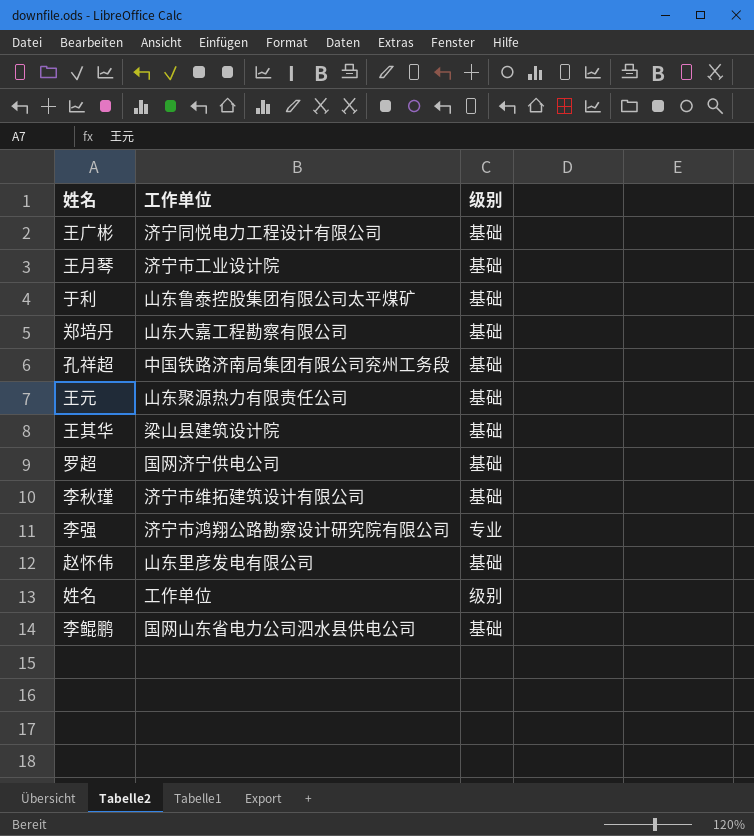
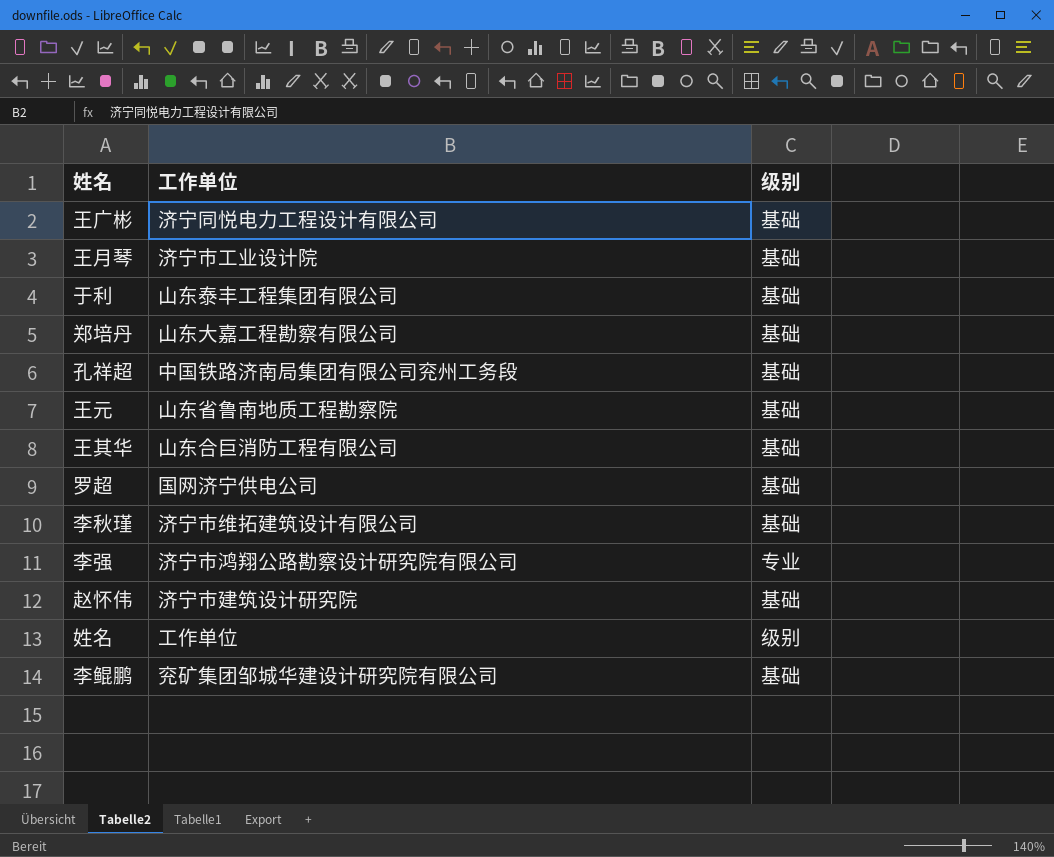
于利 | 工作单位: 山东鲁泰控股集团有限公司太平煤矿 -> 山东泰丰工程集团有限公司
王元 | 工作单位: 山东聚源热力有限责任公司 -> 山东省鲁南地质工程勘察院
王其华 | 工作单位: 梁山县建筑设计院 -> 山东合巨消防工程有限公司
赵怀伟 | 工作单位: 山东里彦发电有限公司 -> 济宁市建筑设计研究院
李鲲鹏 | 工作单位: 国网山东省电力公司泗水县供电公司 -> 兖矿集团邹城华建设计研究院有限公司

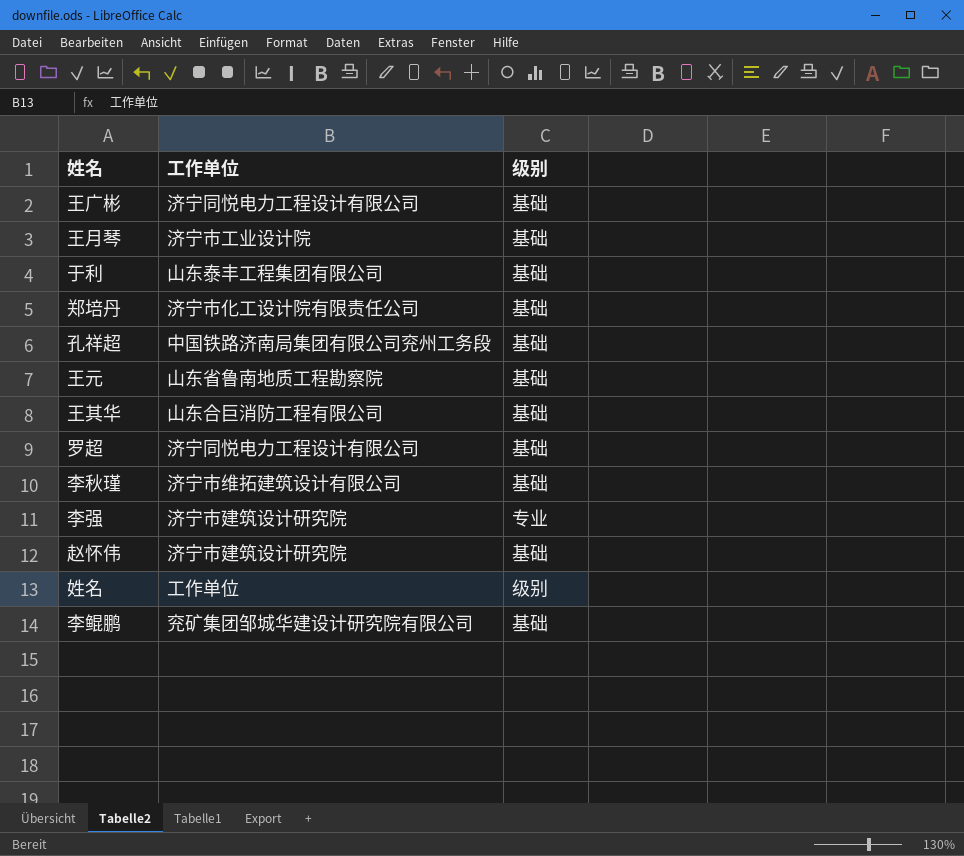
郑培丹 | 工作单位: 山东大嘉工程勘察有限公司 -> 济宁市化工设计院有限责任公司
罗超 | 工作单位: 国网济宁供电公司 -> 济宁同悦电力工程设计有限公司
李强 | 工作单位: 济宁市鸿翔公路勘察设计研究院有限公司 -> 济宁市建筑设计研究院

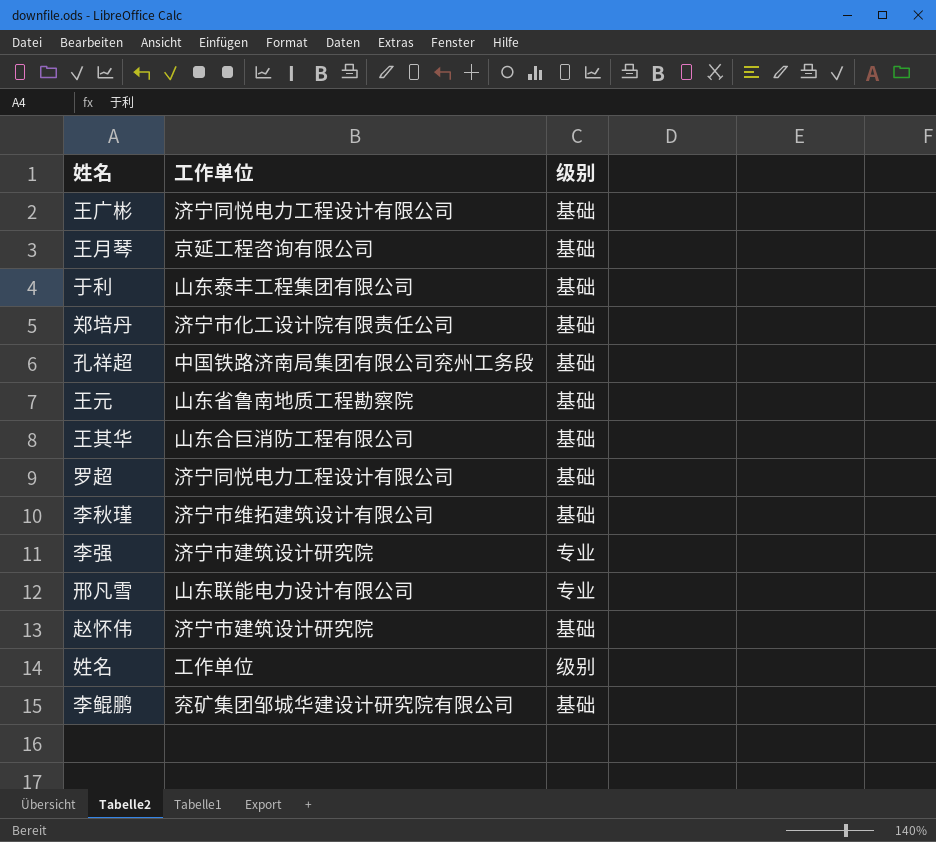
王月琴 | 工作单位: 济宁市工业设计院 -> 京延工程咨询有限公司
row 邢凡雪: none -> 山东联能电力设计有限公司 | 专业

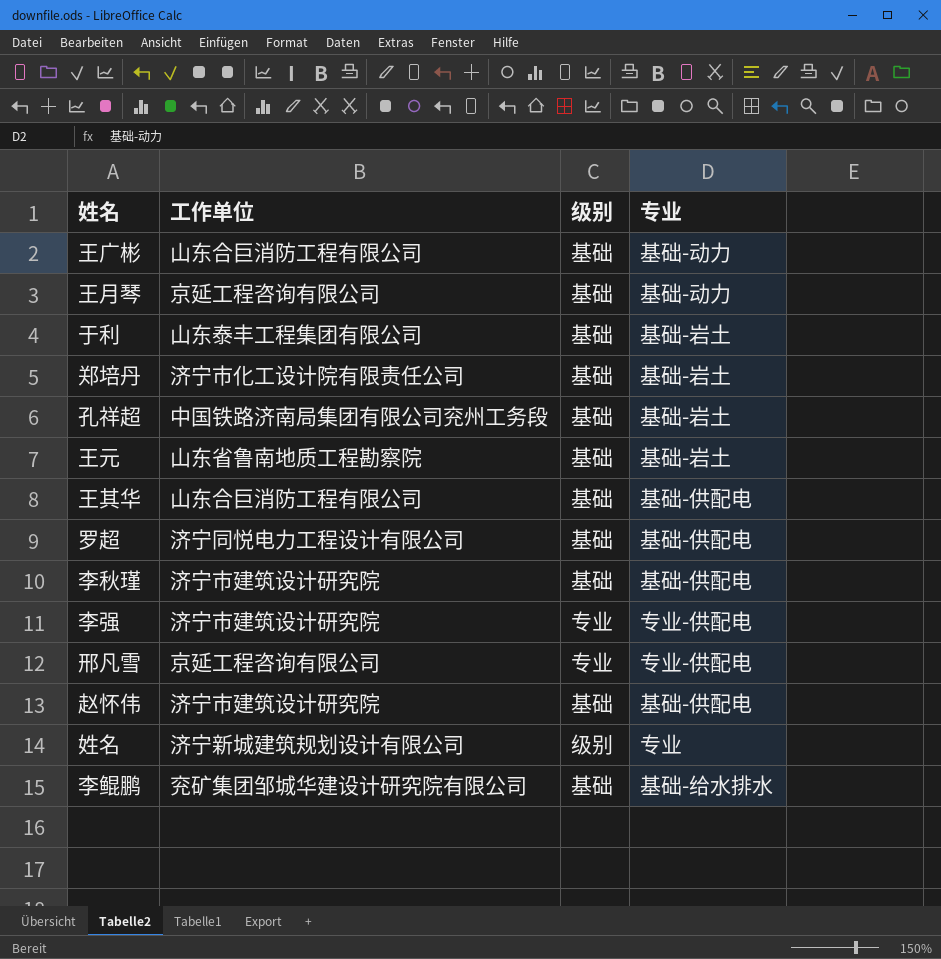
column 专业 | position: none -> 4
王广彬 | 工作单位: 济宁同悦电力工程设计有限公司 -> 山东合巨消防工程有限公司
李秋瑾 | 工作单位: 济宁市维拓建筑设计有限公司 -> 济宁市建筑设计研究院
邢凡雪 | 工作单位: 山东联能电力设计有限公司 -> 京延工程咨询有限公司
姓名 | 工作单位: 工作单位 -> 济宁新城建筑规划设计有限公司

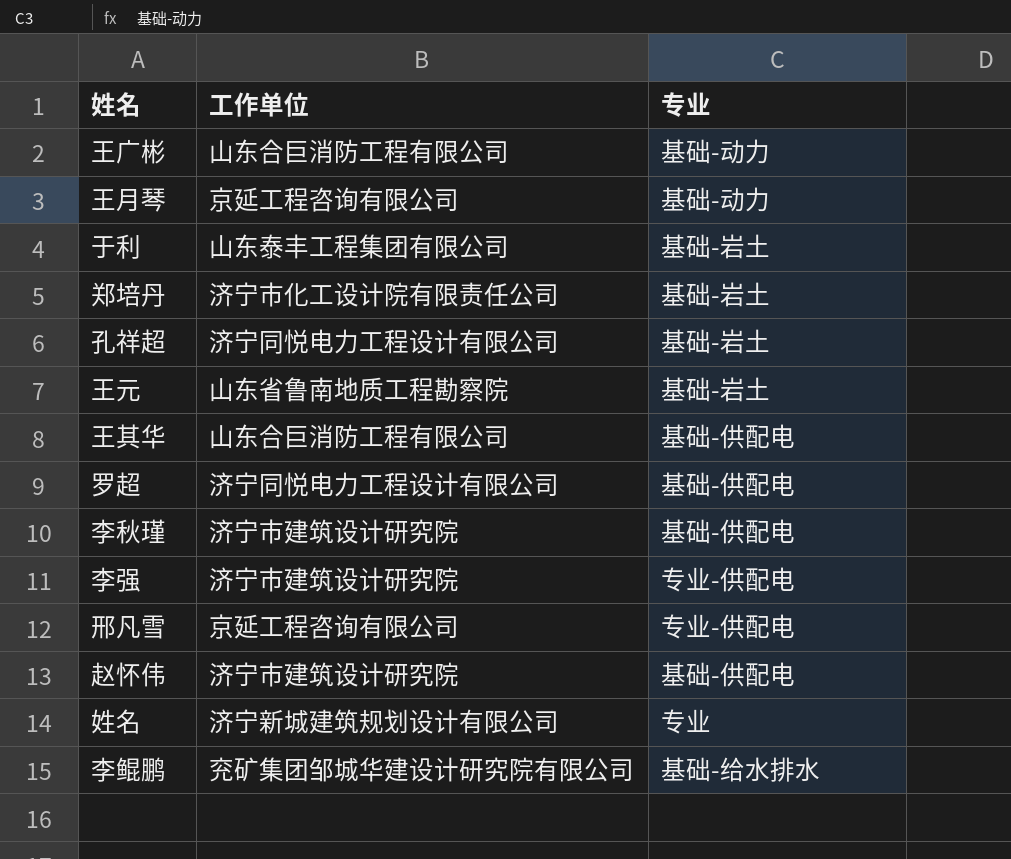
column 级别 | position: 3 -> none
孔祥超 | 工作单位: 中国铁路济南局集团有限公司兖州工务段 -> 济宁同悦电力工程设计有限公司

